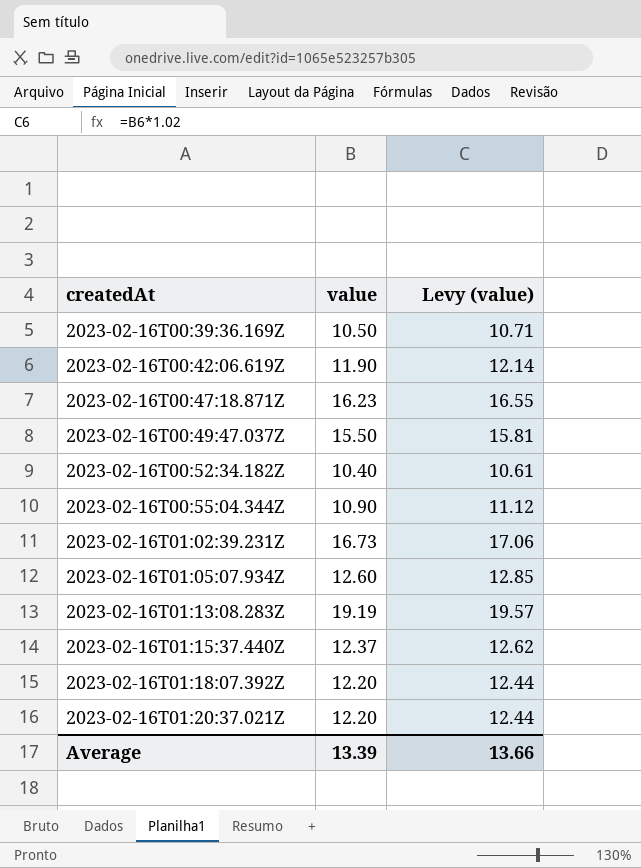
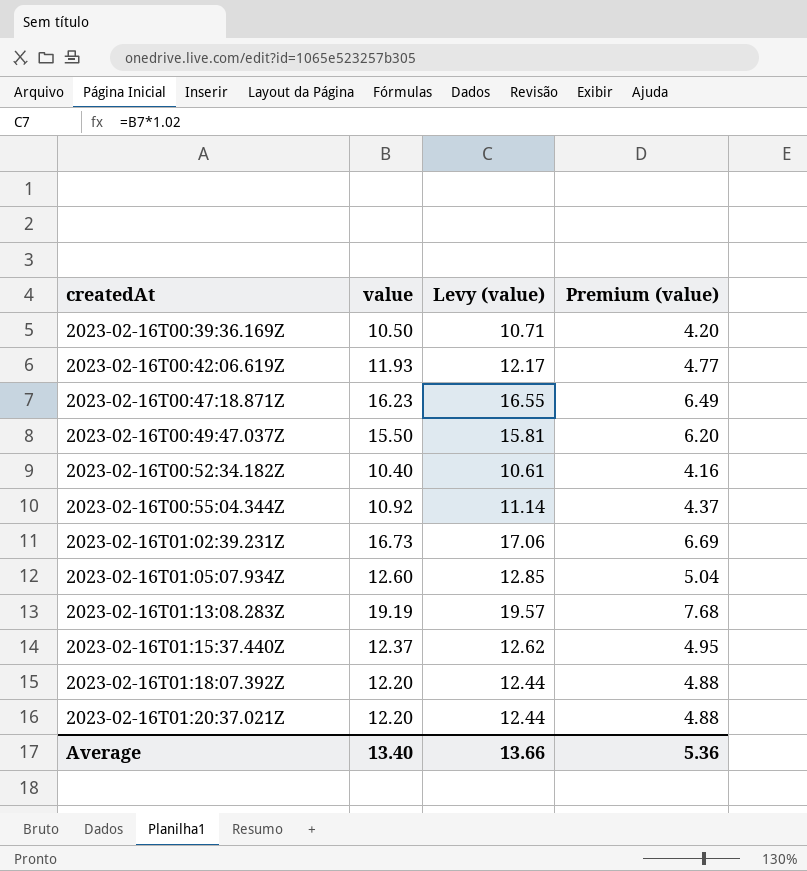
column Premium (value) | formula: none -> [value] * 0.4
2023-02-16T00:42:06.619Z | value: 11.90 -> 11.93
2023-02-16T00:42:06.619Z | Levy (value): 12.14 -> 12.17
2023-02-16T00:55:04.344Z | value: 10.90 -> 10.92
2023-02-16T00:55:04.344Z | Levy (value): 11.12 -> 11.14
Average | value: 13.39 -> 13.40

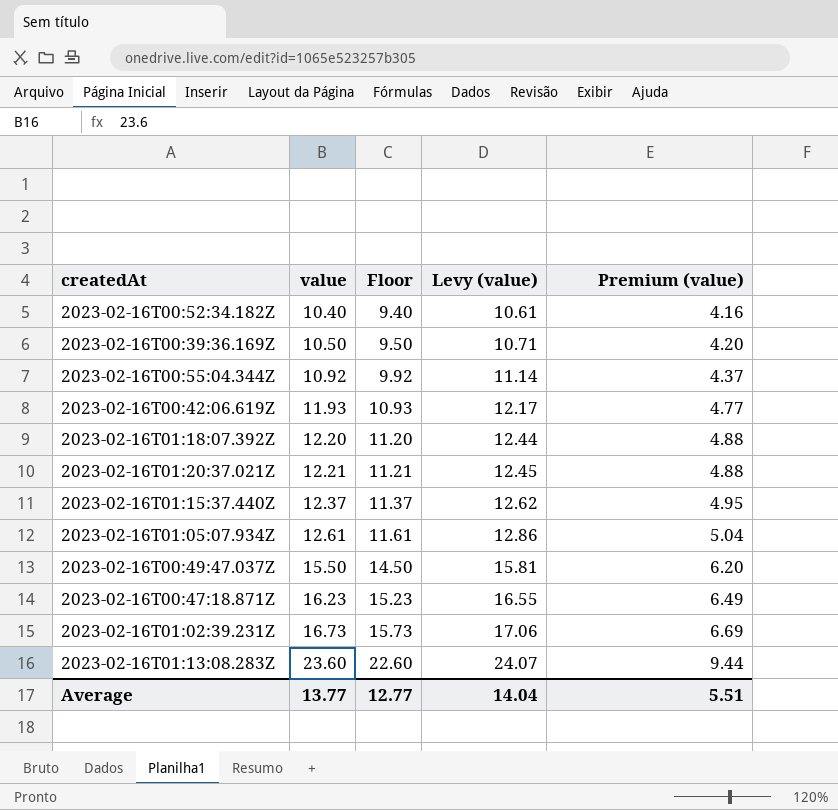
row order: createdAt ascending -> value ascending
column Floor | formula: none -> [value] - 1
2023-02-16T01:20:37.021Z | value: 12.20 -> 12.21
2023-02-16T01:20:37.021Z | Levy (value): 12.44 -> 12.45
2023-02-16T01:05:07.934Z | value: 12.60 -> 12.61
2023-02-16T01:05:07.934Z | Levy (value): 12.85 -> 12.86
2023-02-16T01:13:08.283Z | value: 19.19 -> 23.60
2023-02-16T01:13:08.283Z | Levy (value): 19.57 -> 24.07
2023-02-16T01:13:08.283Z | Premium (value): 7.68 -> 9.44
Average | value: 13.40 -> 13.77
Average | Levy (value): 13.66 -> 14.04
Average | Premium (value): 5.36 -> 5.51

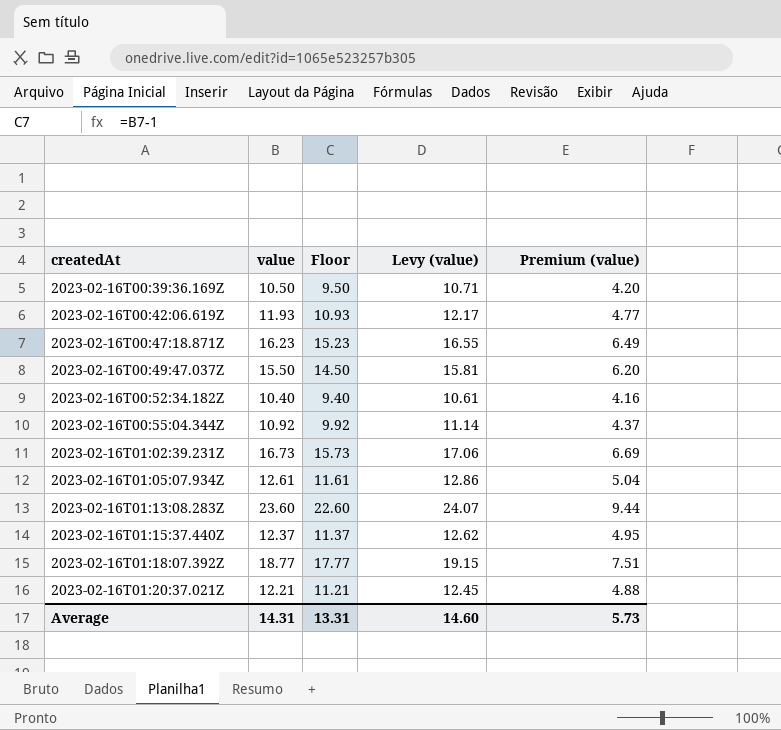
row order: value ascending -> createdAt ascending
2023-02-16T01:18:07.392Z | value: 12.20 -> 18.77
2023-02-16T01:18:07.392Z | Floor: 11.20 -> 17.77
2023-02-16T01:18:07.392Z | Levy (value): 12.44 -> 19.15
2023-02-16T01:18:07.392Z | Premium (value): 4.88 -> 7.51
Average | value: 13.77 -> 14.31
Average | Floor: 12.77 -> 13.31
Average | Levy (value): 14.04 -> 14.60
Average | Premium (value): 5.51 -> 5.73

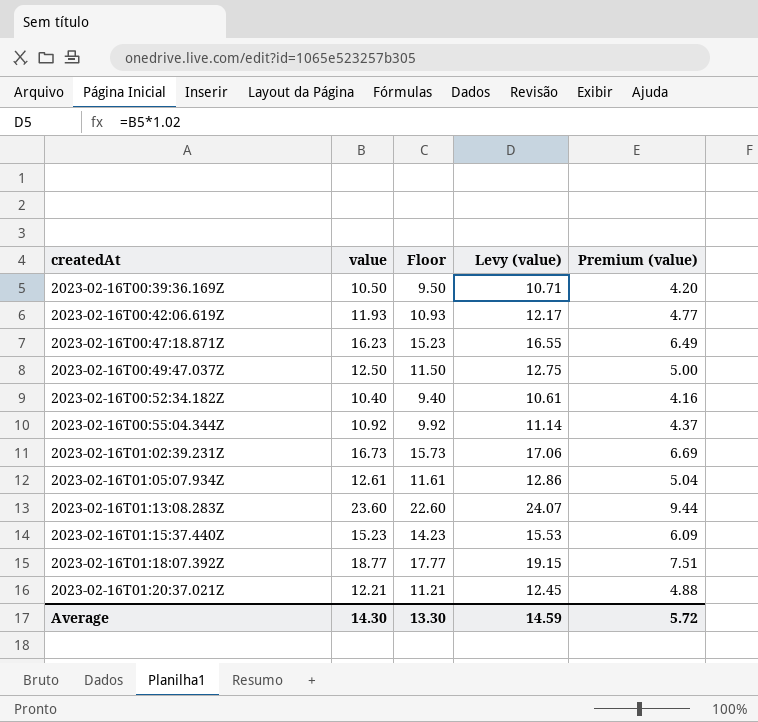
2023-02-16T00:49:47.037Z | value: 15.50 -> 12.50
2023-02-16T00:49:47.037Z | Floor: 14.50 -> 11.50
2023-02-16T00:49:47.037Z | Levy (value): 15.81 -> 12.75
2023-02-16T00:49:47.037Z | Premium (value): 6.20 -> 5.00
2023-02-16T01:15:37.440Z | value: 12.37 -> 15.23
2023-02-16T01:15:37.440Z | Floor: 11.37 -> 14.23
2023-02-16T01:15:37.440Z | Levy (value): 12.62 -> 15.53
2023-02-16T01:15:37.440Z | Premium (value): 4.95 -> 6.09
Average | value: 14.31 -> 14.30
Average | Floor: 13.31 -> 13.30
Average | Levy (value): 14.60 -> 14.59
Average | Premium (value): 5.73 -> 5.72

